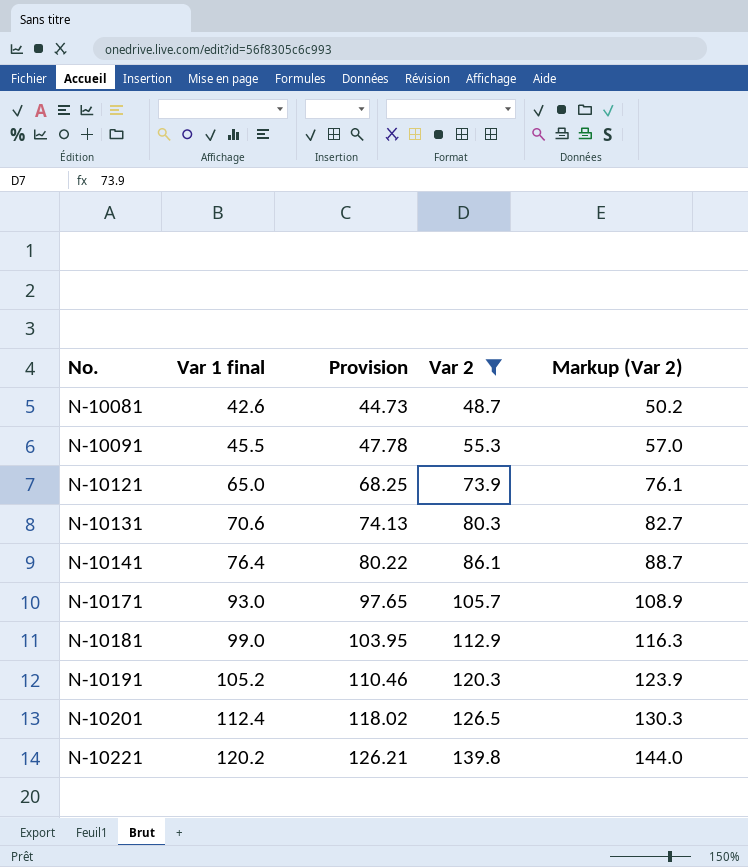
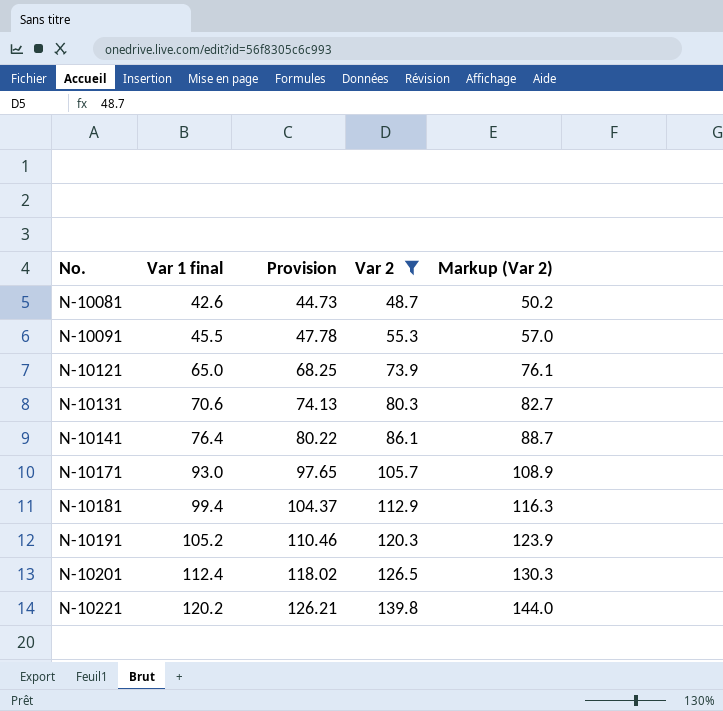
N-10181 | Var 1 final: 99.0 -> 99.4
N-10181 | Provision: 103.95 -> 104.37

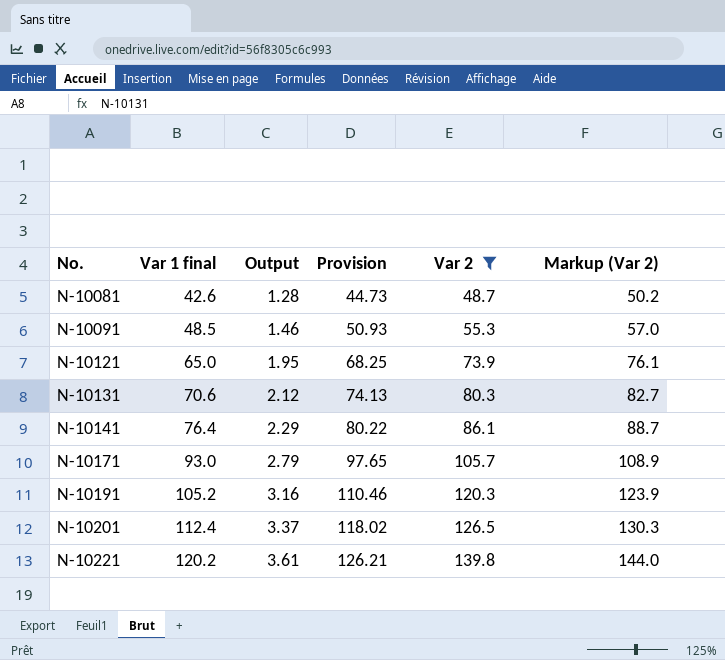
column Output | formula: none -> [Var 1 final] * 0.03
row N-10181: 99.4 | 104.37 | 112.9 | 116.3 -> none
N-10091 | Var 1 final: 45.5 -> 48.5
N-10091 | Provision: 47.78 -> 50.93

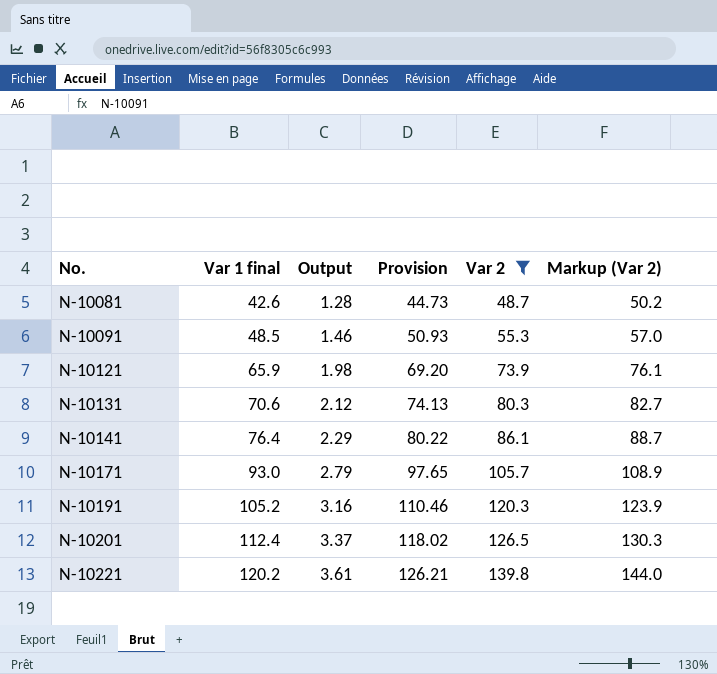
N-10121 | Var 1 final: 65.0 -> 65.9
N-10121 | Output: 1.95 -> 1.98
N-10121 | Provision: 68.25 -> 69.20

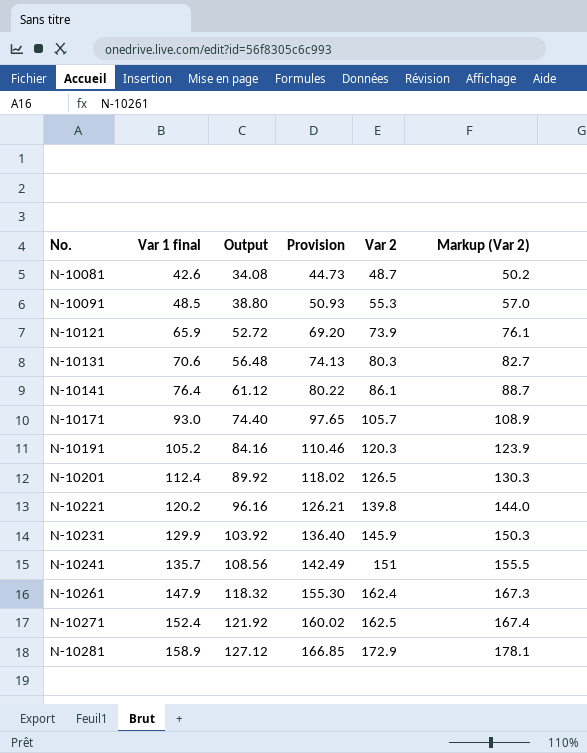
filter: Var 2 <= 139.8 -> none
column Output | formula: [Var 1 final] * 0.03 -> [Var 1 final] * 0.8

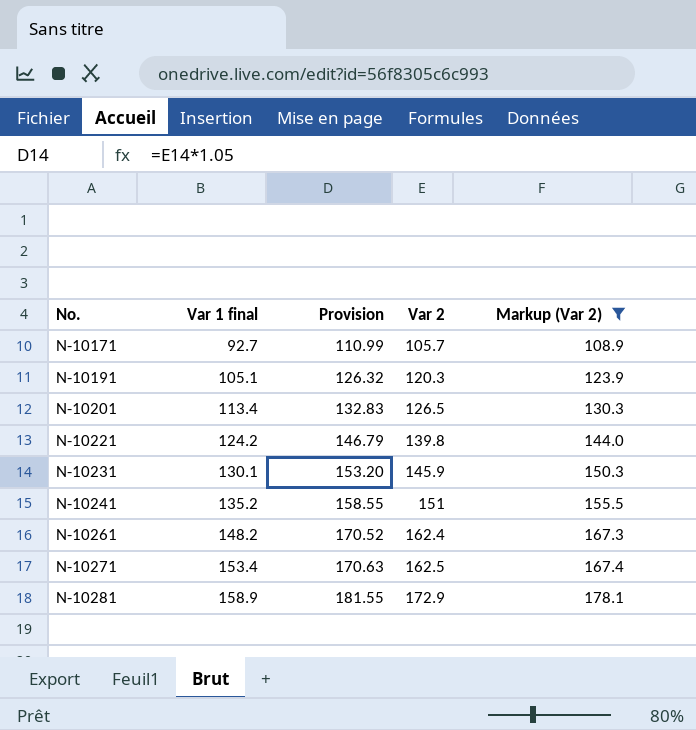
filter: none -> Markup (Var 2) >= 108.9
column Output | formula: [Var 1 final] * 0.8 -> none
column Provision | formula: [Var 1 final] * 1.05 -> [Var 2] * 1.05
N-10171 | Var 1 final: 93.0 -> 92.7
N-10191 | Var 1 final: 105.2 -> 105.1
N-10201 | Var 1 final: 112.4 -> 113.4
N-10221 | Var 1 final: 120.2 -> 124.2
N-10231 | Var 1 final: 129.9 -> 130.1
N-10241 | Var 1 final: 135.7 -> 135.2
N-10261 | Var 1 final: 147.9 -> 148.2
N-10271 | Var 1 final: 152.4 -> 153.4

